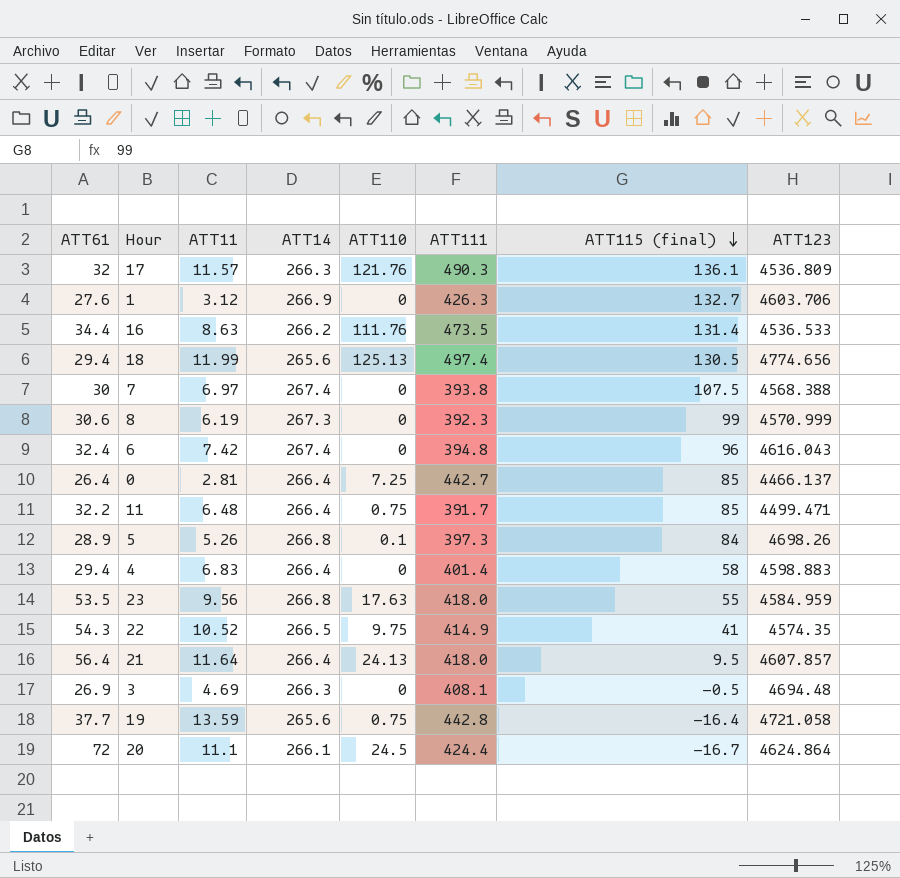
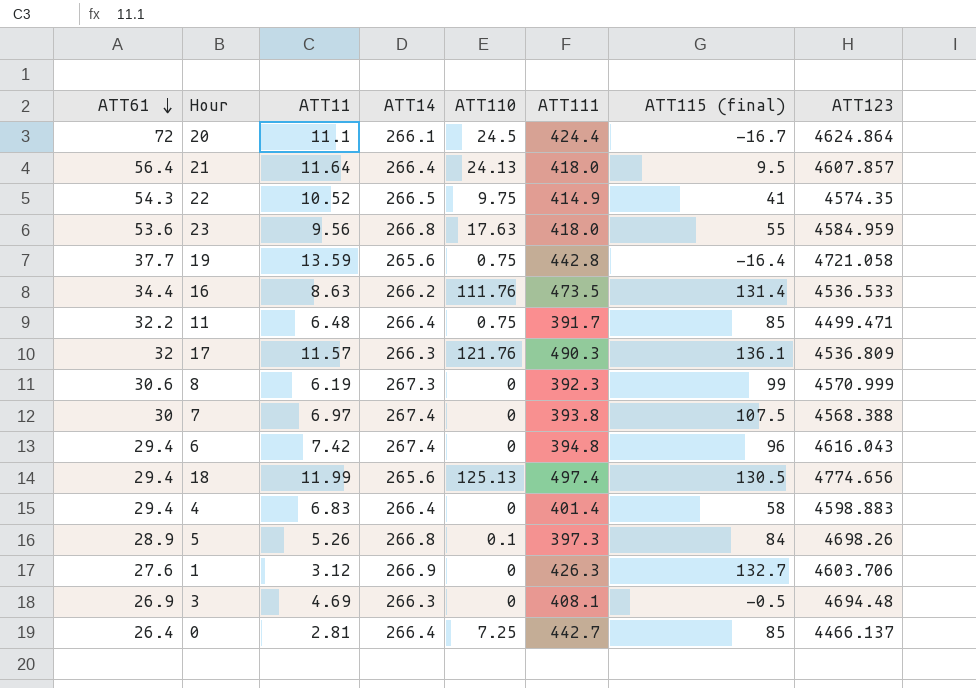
row order: ATT115 (final) descending -> ATT61 descending
23 | ATT61: 53.5 -> 53.6
6 | ATT61: 32.4 -> 29.4

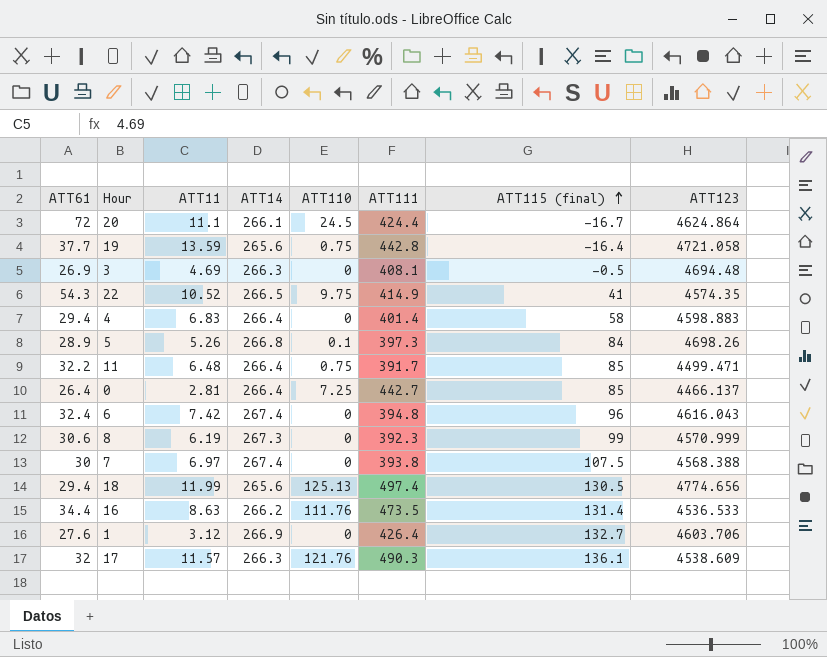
row order: ATT61 descending -> ATT115 (final) ascending
row 21: 56.4 | 11.64 | 266.4 | 24.13 | 418.0 | 9.5 | 4607.857 -> none
row 23: 53.6 | 9.56 | 266.8 | 17.63 | 418.0 | 55 | 4584.959 -> none
6 | ATT61: 29.4 -> 32.4
1 | ATT111: 426.3 -> 426.4
17 | ATT123: 4536.809 -> 4538.609

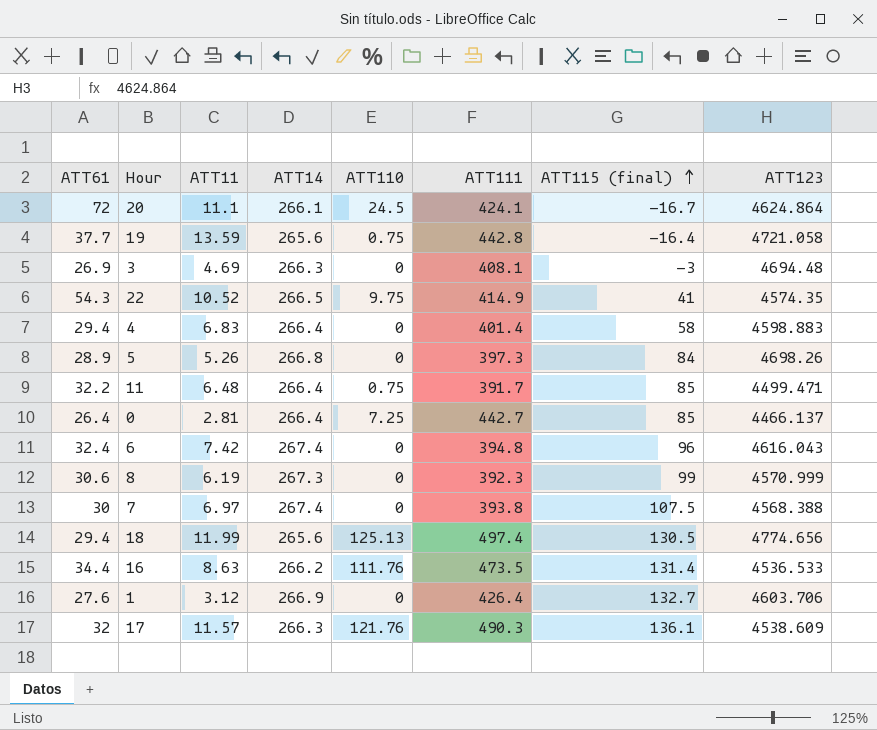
20 | ATT111: 424.4 -> 424.1
3 | ATT115 (final): -0.5 -> -3
5 | ATT110: 0.1 -> 0

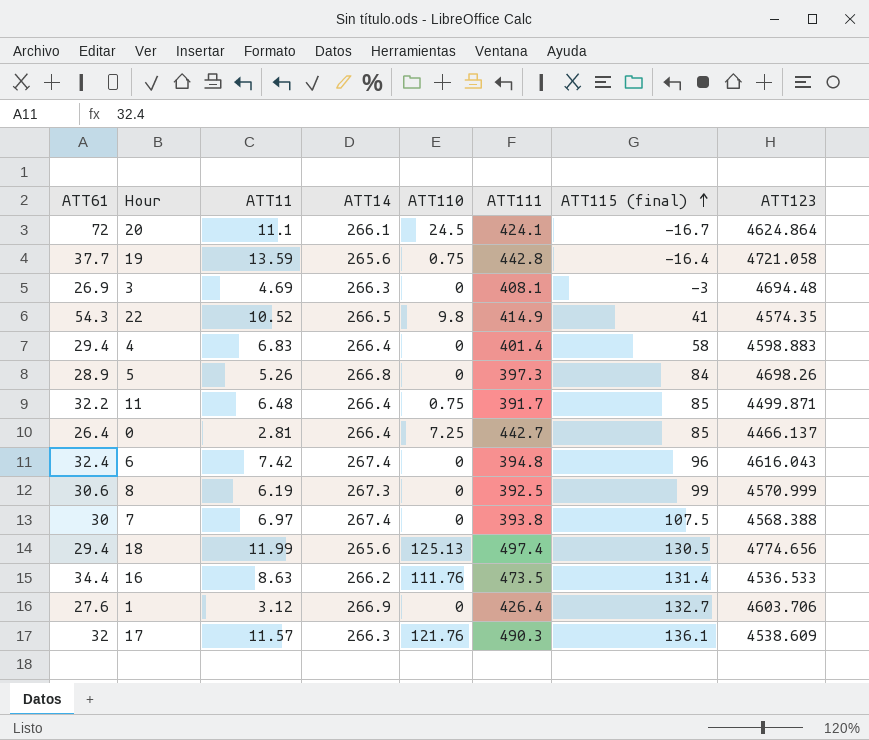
22 | ATT110: 9.75 -> 9.8
11 | ATT123: 4499.471 -> 4499.871
8 | ATT111: 392.3 -> 392.5

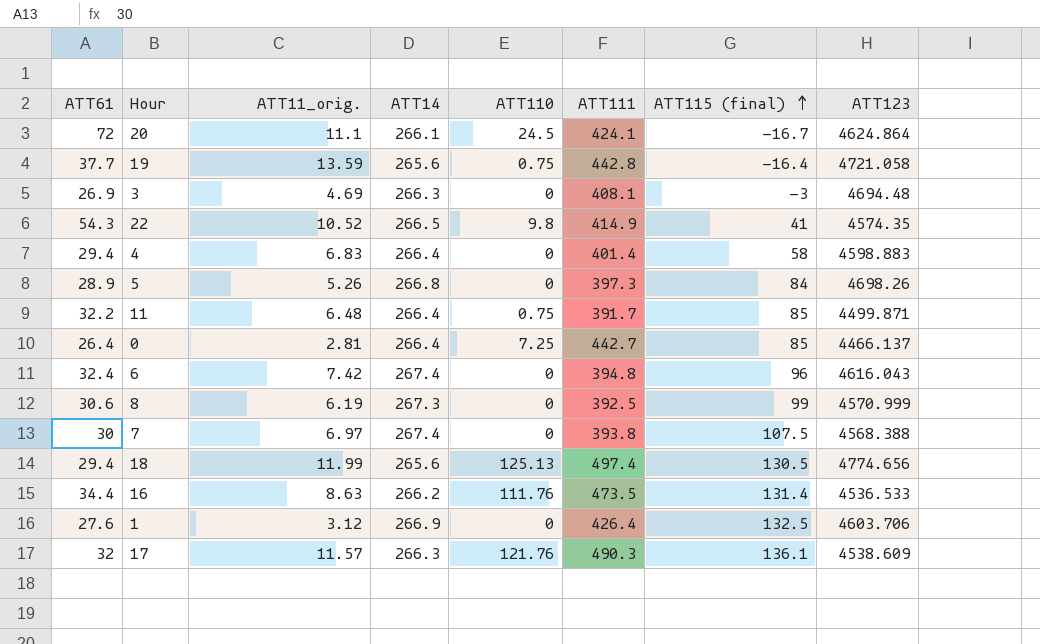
column name: ATT11 -> ATT11_orig.
1 | ATT115 (final): 132.7 -> 132.5

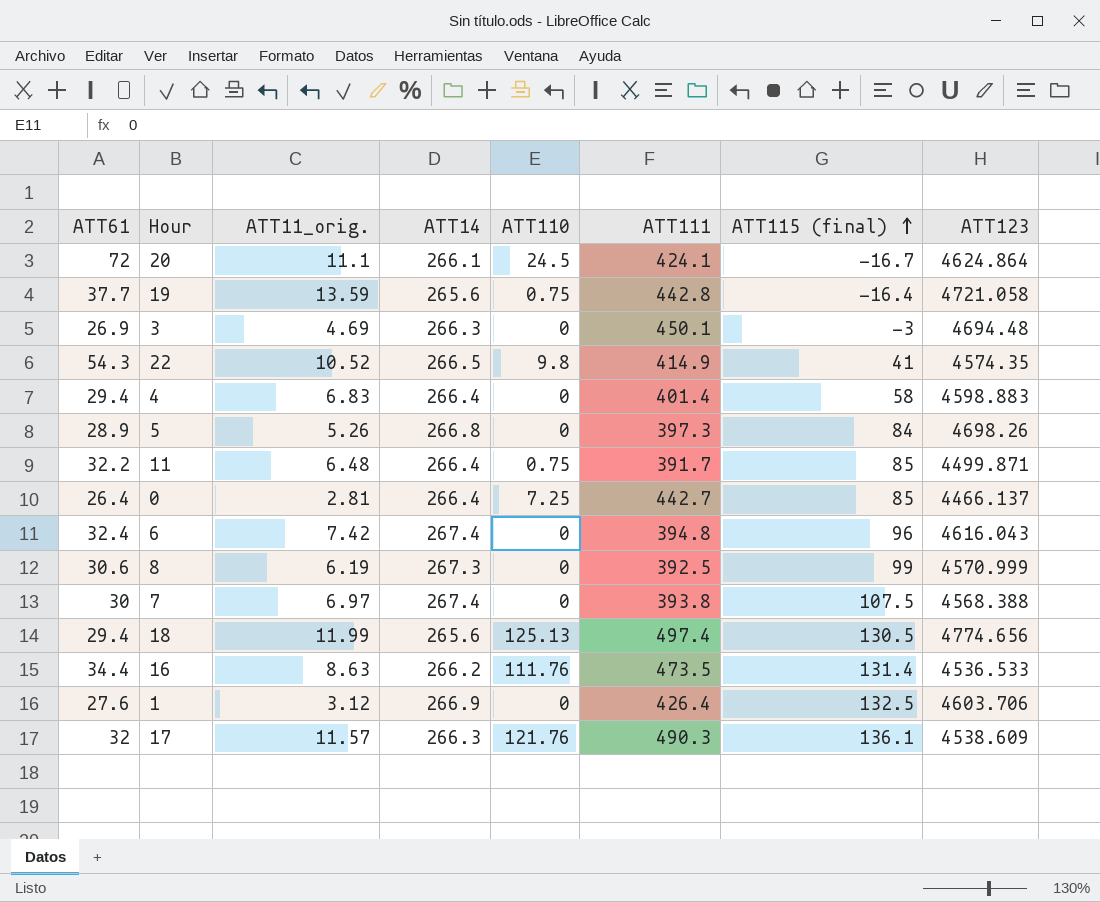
3 | ATT111: 408.1 -> 450.1

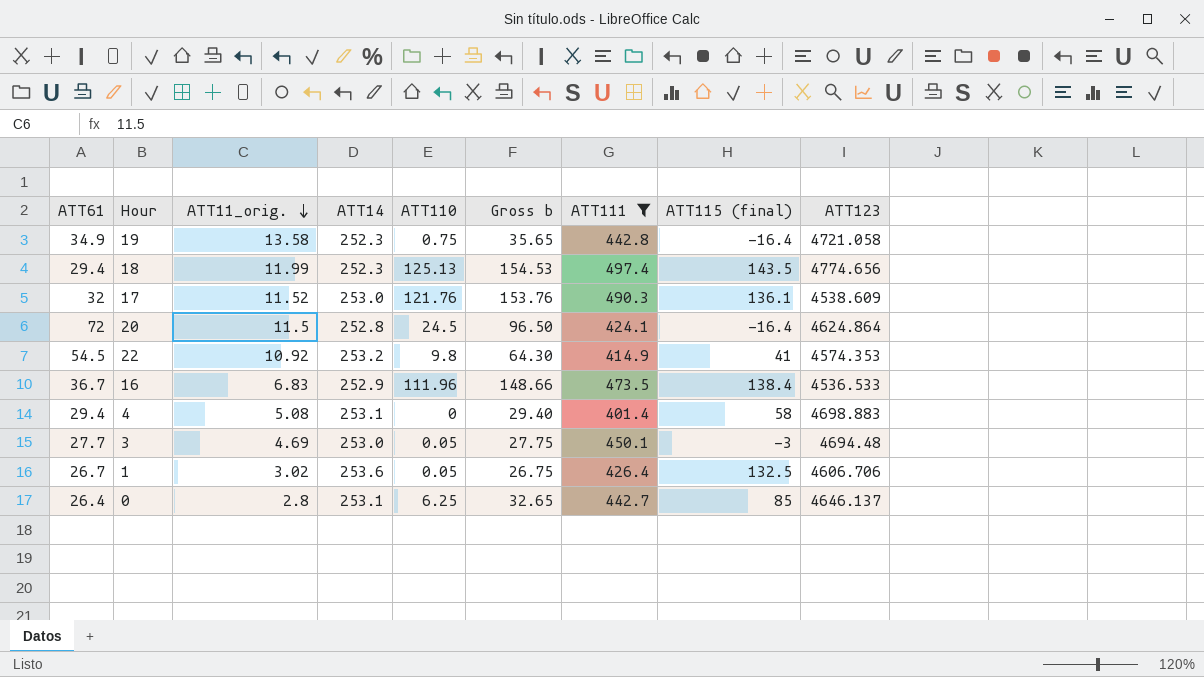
filter: none -> ATT111 >= 401.4
row order: ATT115 (final) ascending -> ATT11_orig. descending
column Gross b | formula: none -> [ATT61] + [ATT110]
19 | ATT61: 37.7 -> 34.9
19 | ATT11_orig.: 13.59 -> 13.58
19 | ATT14: 265.6 -> 252.3
18 | ATT14: 265.6 -> 252.3
18 | ATT115 (final): 130.5 -> 143.5
17 | ATT11_orig.: 11.57 -> 11.52
17 | ATT14: 266.3 -> 253.0
20 | ATT11_orig.: 11.1 -> 11.5
20 | ATT14: 266.1 -> 252.8
20 | ATT115 (final): -16.7 -> -16.4
22 | ATT61: 54.3 -> 54.5
22 | ATT11_orig.: 10.52 -> 10.92
22 | ATT14: 266.5 -> 253.2
22 | ATT123: 4574.35 -> 4574.353
16 | ATT61: 34.4 -> 36.7
16 | ATT11_orig.: 8.63 -> 6.83
16 | ATT14: 266.2 -> 252.9
16 | ATT110: 111.76 -> 111.96
16 | ATT115 (final): 131.4 -> 138.4
4 | ATT11_orig.: 6.83 -> 5.08
4 | ATT14: 266.4 -> 253.1
4 | ATT123: 4598.883 -> 4698.883
3 | ATT61: 26.9 -> 27.7
3 | ATT14: 266.3 -> 253.0
3 | ATT110: 0 -> 0.05
1 | ATT61: 27.6 -> 26.7
1 | ATT11_orig.: 3.12 -> 3.02
1 | ATT14: 266.9 -> 253.6
1 | ATT110: 0 -> 0.05
1 | ATT123: 4603.706 -> 4606.706
0 | ATT11_orig.: 2.81 -> 2.8
0 | ATT14: 266.4 -> 253.1
0 | ATT110: 7.25 -> 6.25
0 | ATT123: 4466.137 -> 4646.137

